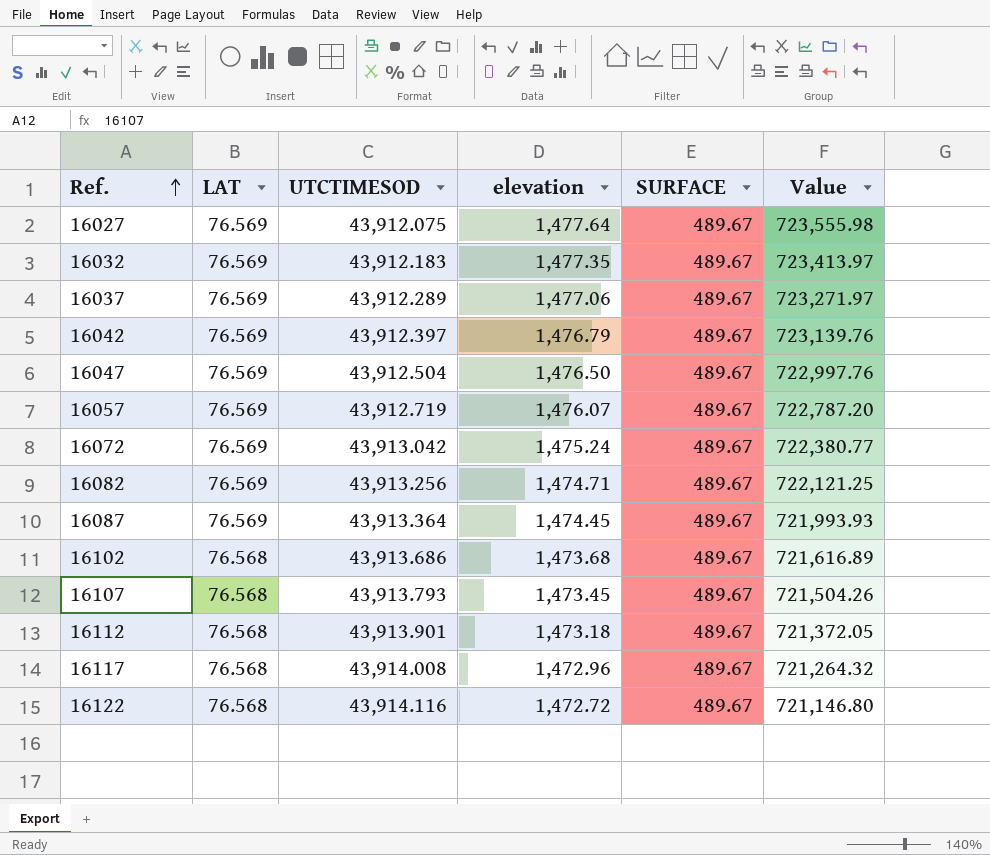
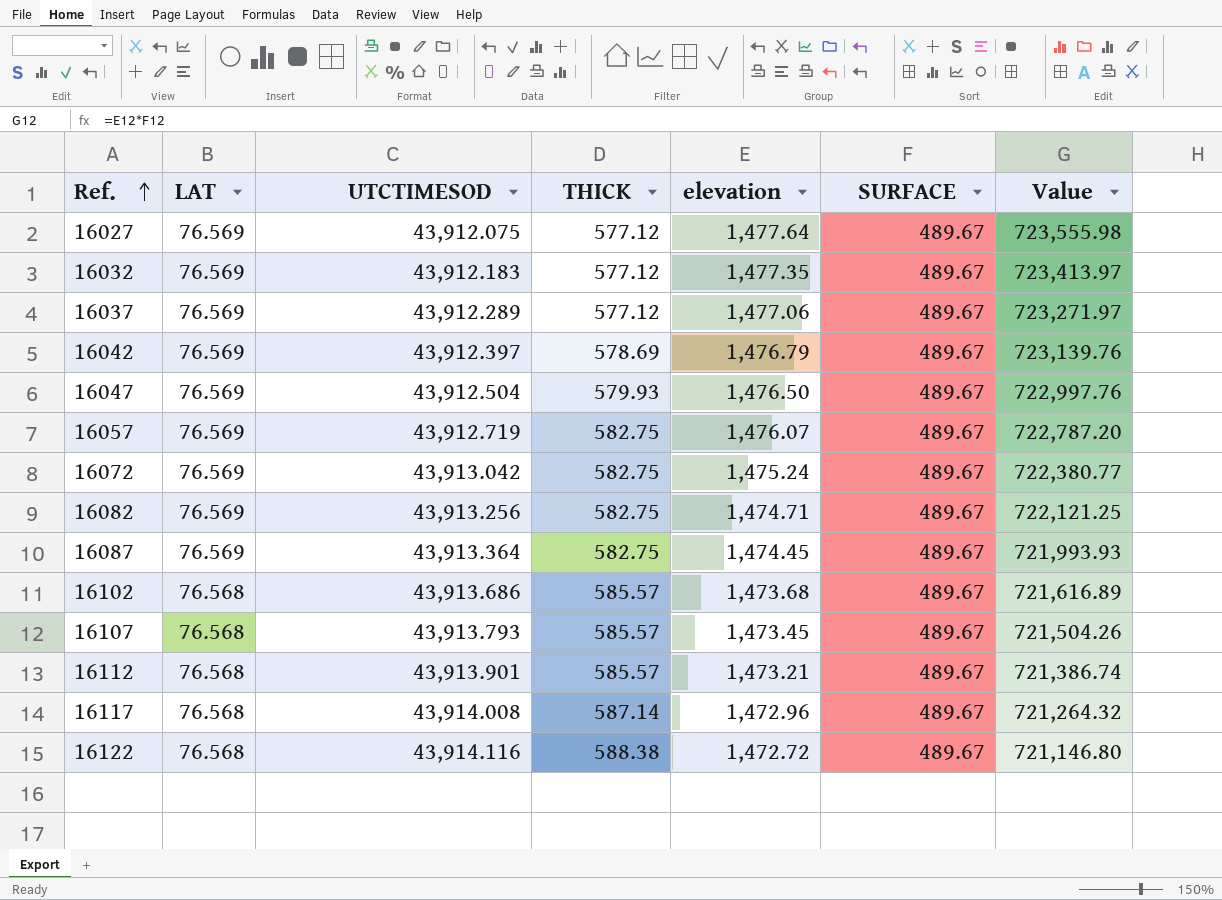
column THICK | position: none -> 4
16112 | elevation: 1,473.18 -> 1,473.21
16112 | Value: 721,372.05 -> 721,386.74

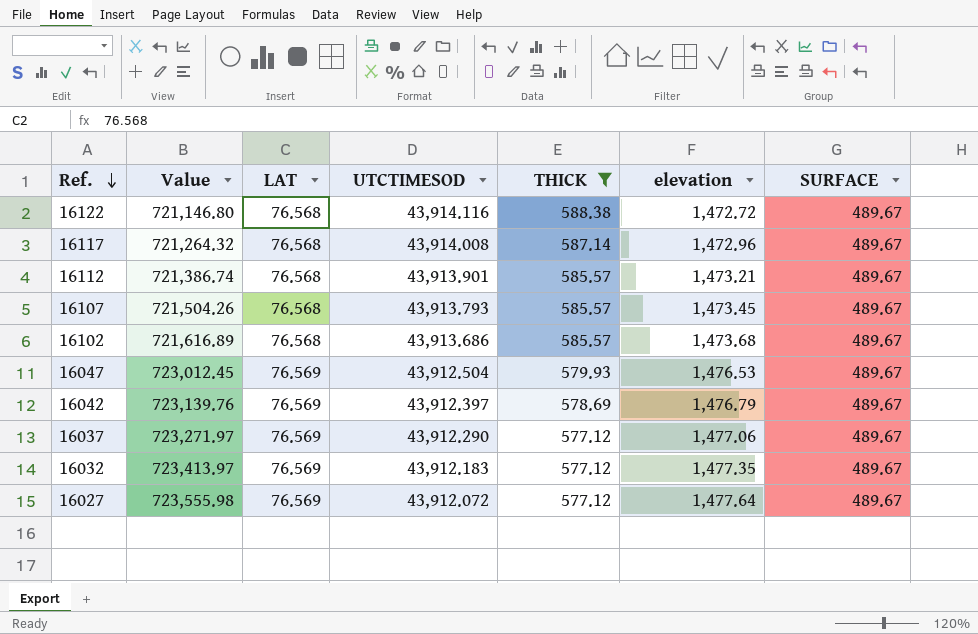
filter: none -> THICK != 582.75
row order: Ref. ascending -> Ref. descending
column Value | position: 7 -> 2
16047 | Value: 722,997.76 -> 723,012.45
16047 | elevation: 1,476.50 -> 1,476.53
16037 | UTCTIMESOD: 43,912.289 -> 43,912.290
16027 | UTCTIMESOD: 43,912.075 -> 43,912.072

